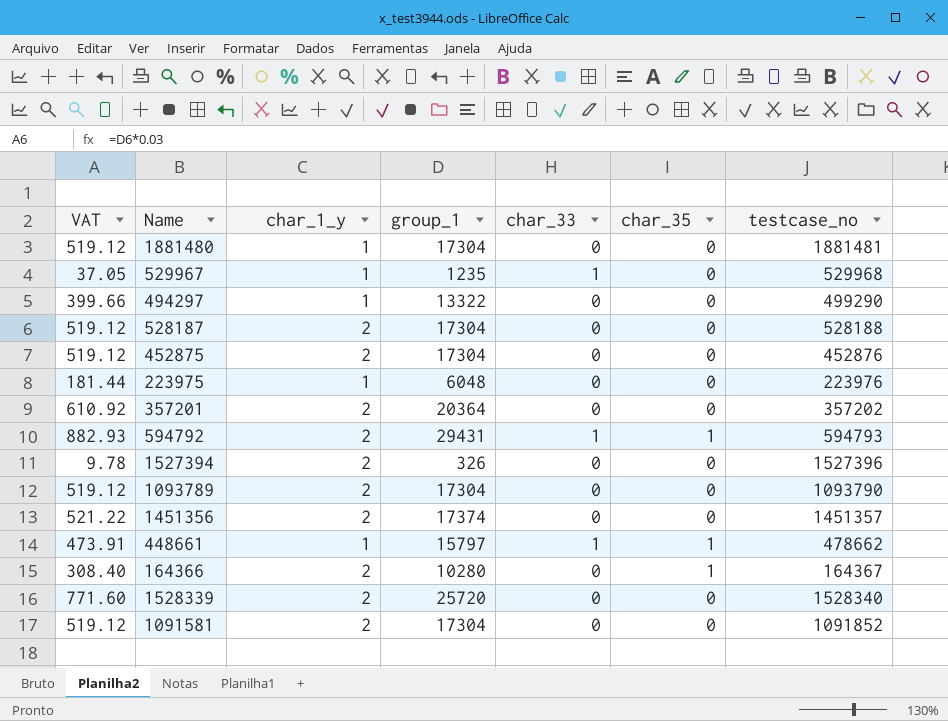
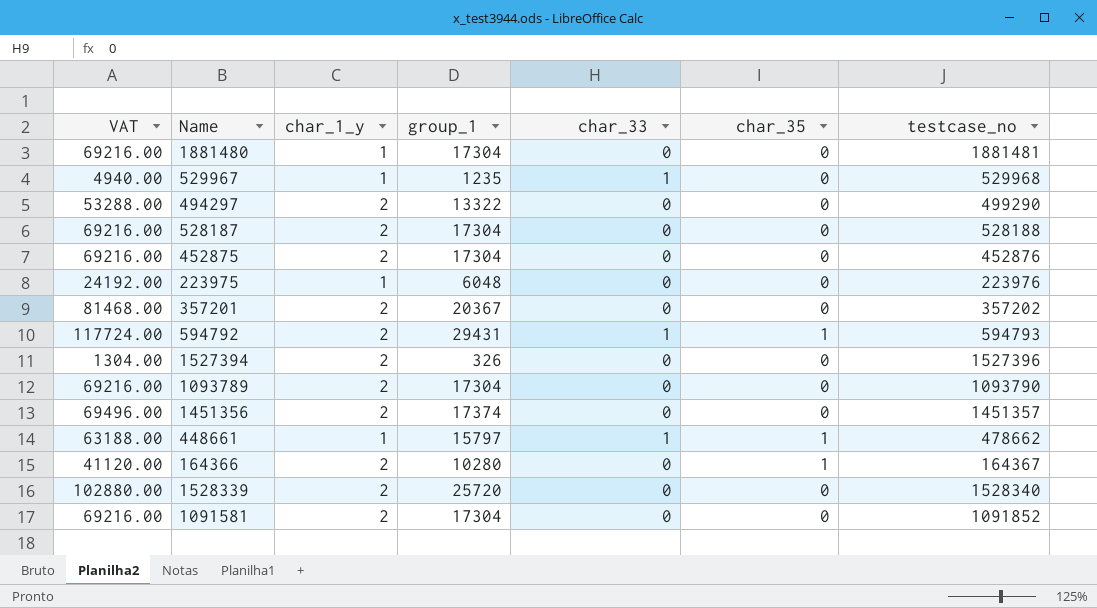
column VAT | formula: [group_1] * 0.03 -> [group_1] * 4
494297 | char_1_y: 1 -> 2
357201 | group_1: 20364 -> 20367

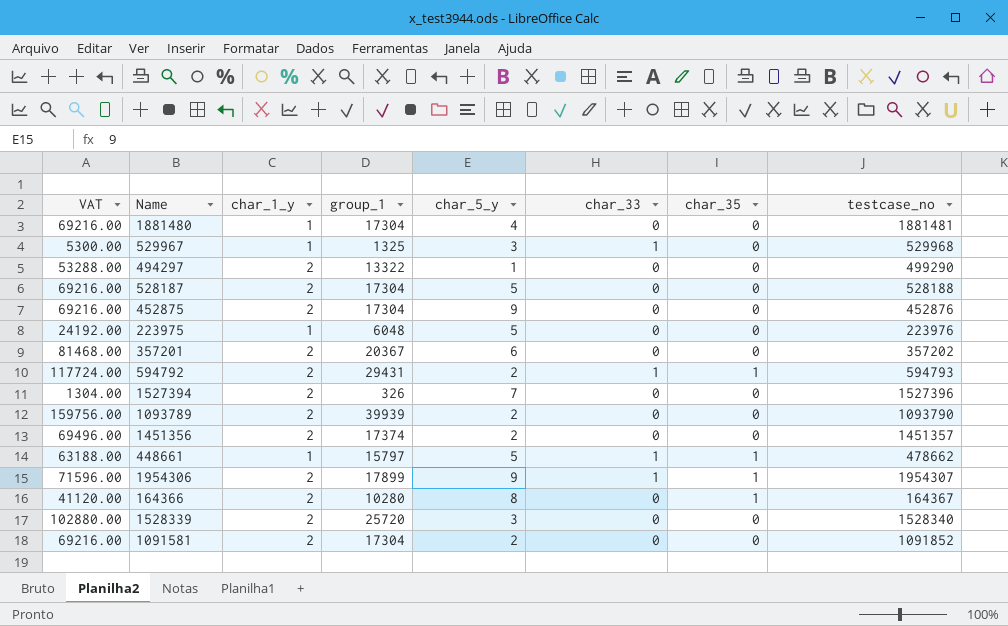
column char_5_y | position: none -> 5
529967 | VAT: 4940.00 -> 5300.00
529967 | group_1: 1235 -> 1325
1093789 | VAT: 69216.00 -> 159756.00
1093789 | group_1: 17304 -> 39939
row 1954306: none -> 71596.00 | 2 | 17899 | 9 | 1 | 1 | 1954307

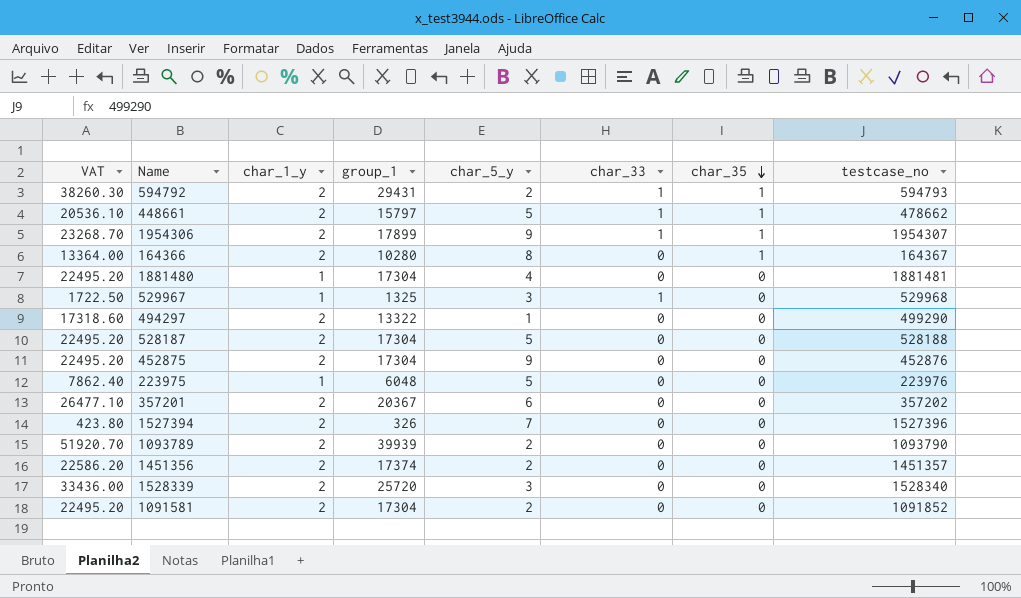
row order: none -> char_35 descending
column VAT | formula: [group_1] * 4 -> [group_1] * 1.3
448661 | char_1_y: 1 -> 2

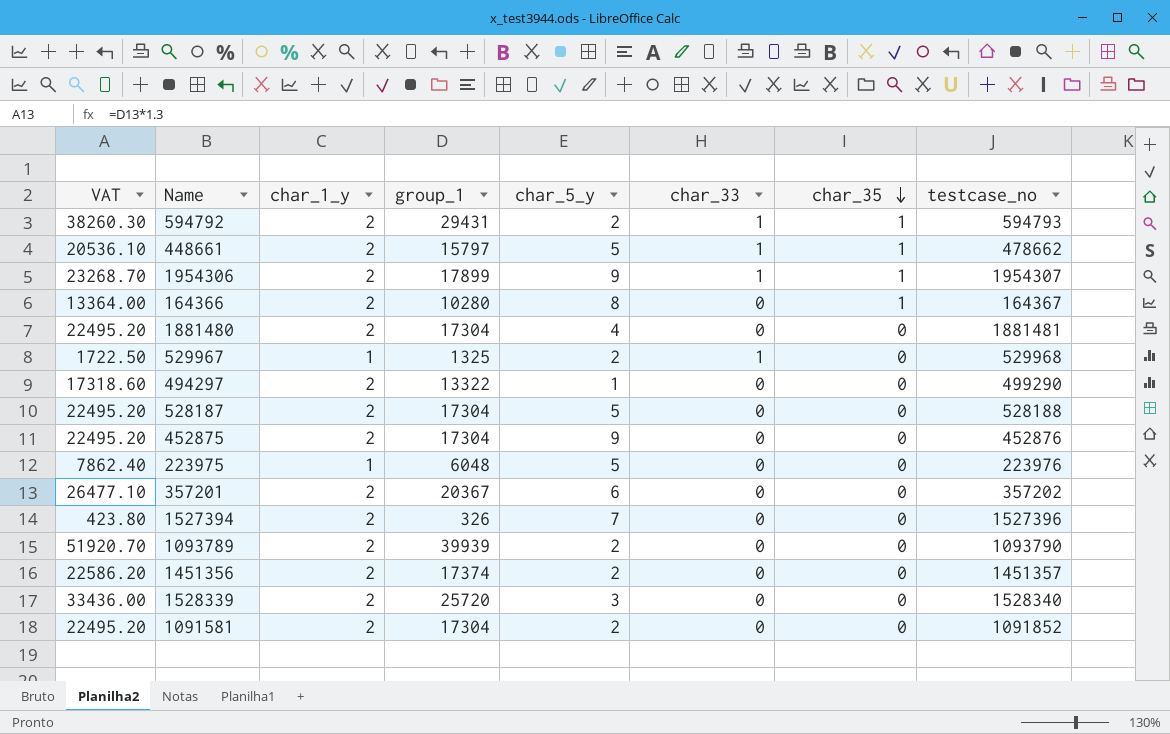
1881480 | char_1_y: 1 -> 2
529967 | char_5_y: 3 -> 2

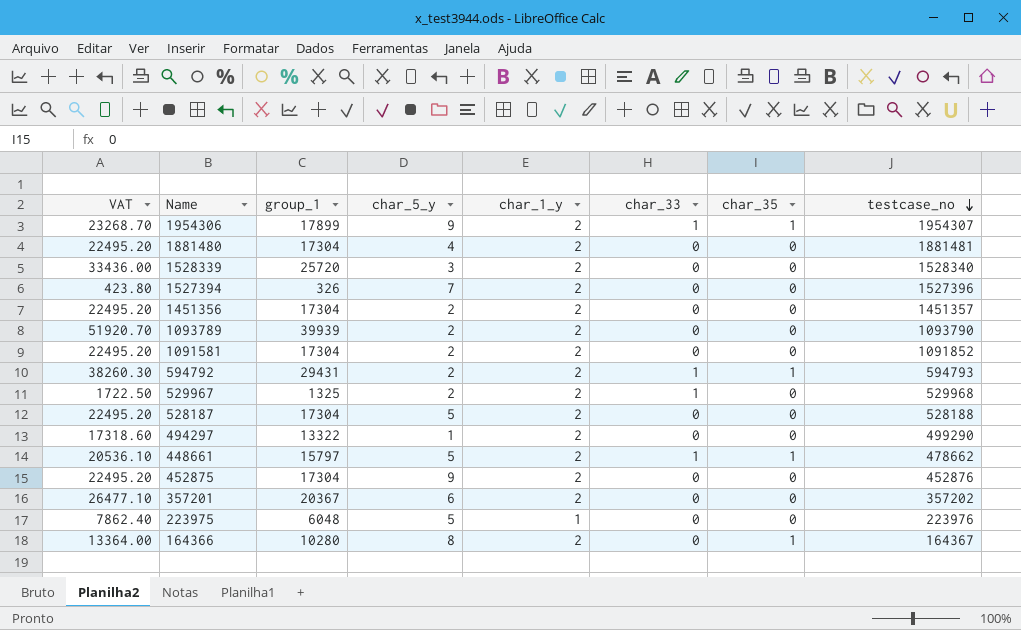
row order: char_35 descending -> testcase_no descending
column char_1_y | position: 3 -> 5
1451356 | VAT: 22586.20 -> 22495.20
1451356 | group_1: 17374 -> 17304
529967 | char_1_y: 1 -> 2

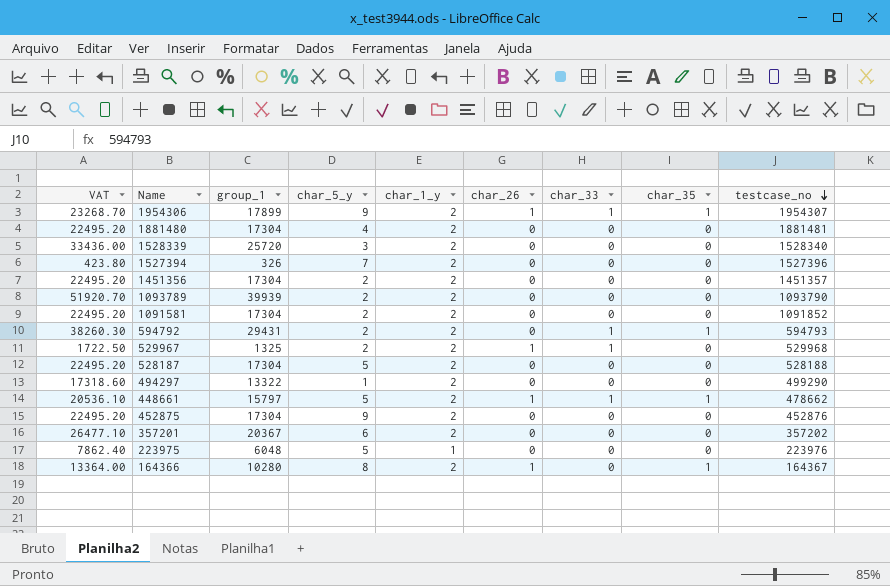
column char_26 | position: none -> 6

